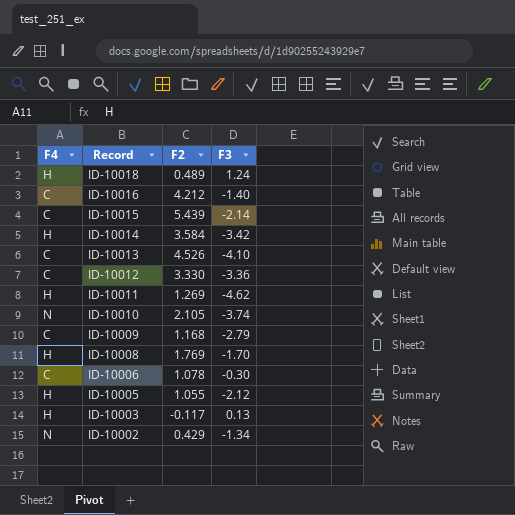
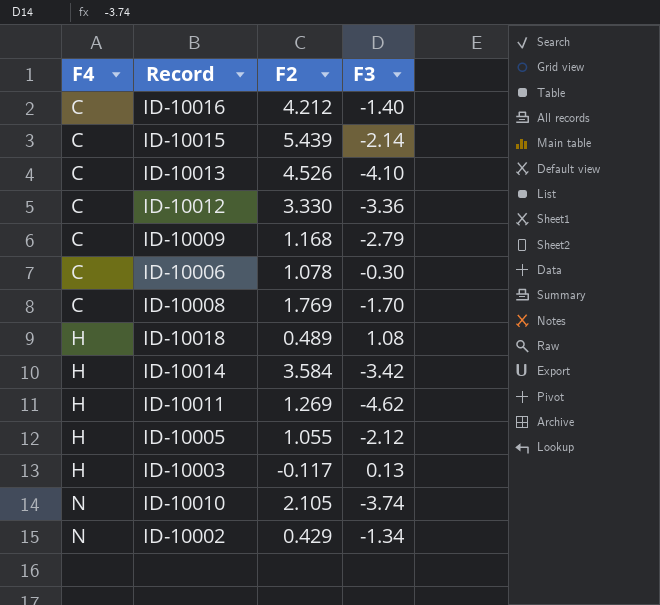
row order: Record descending -> F4 ascending
ID-10008 | F4: H -> C
ID-10018 | F3: 1.24 -> 1.08

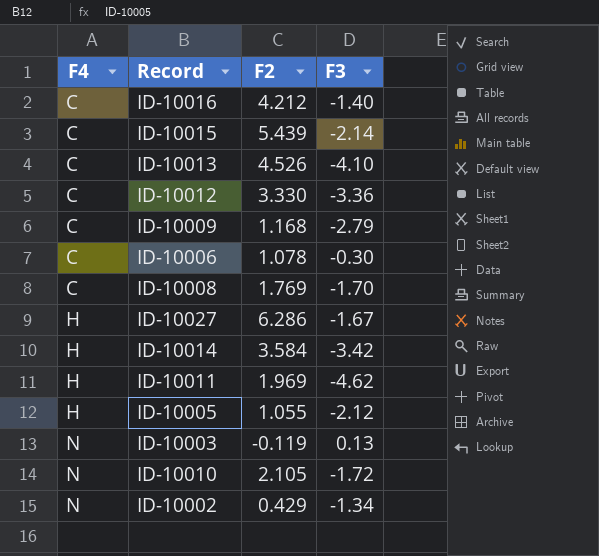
row ID-10018: H | 0.489 | 1.08 -> none
row ID-10027: none -> H | 6.286 | -1.67
ID-10011 | F2: 1.269 -> 1.969
ID-10003 | F4: H -> N
ID-10003 | F2: -0.117 -> -0.119
ID-10010 | F3: -3.74 -> -1.72

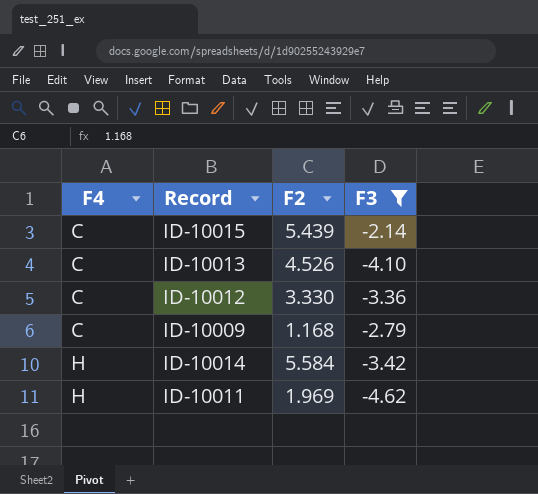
filter: none -> F3 <= -2.14
ID-10014 | F2: 3.584 -> 5.584

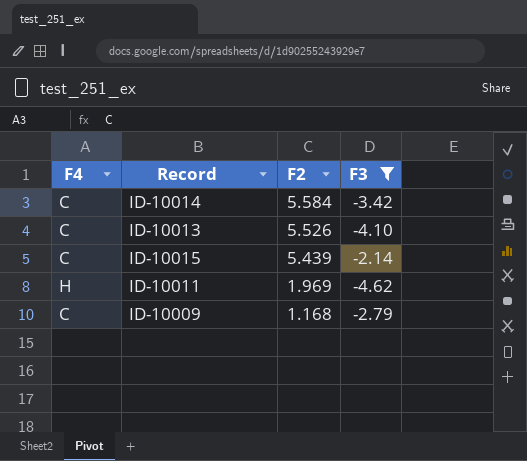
row order: F4 ascending -> F2 descending
row ID-10012: C | 3.330 | -3.36 -> none
ID-10014 | F4: H -> C
ID-10013 | F2: 4.526 -> 5.526

